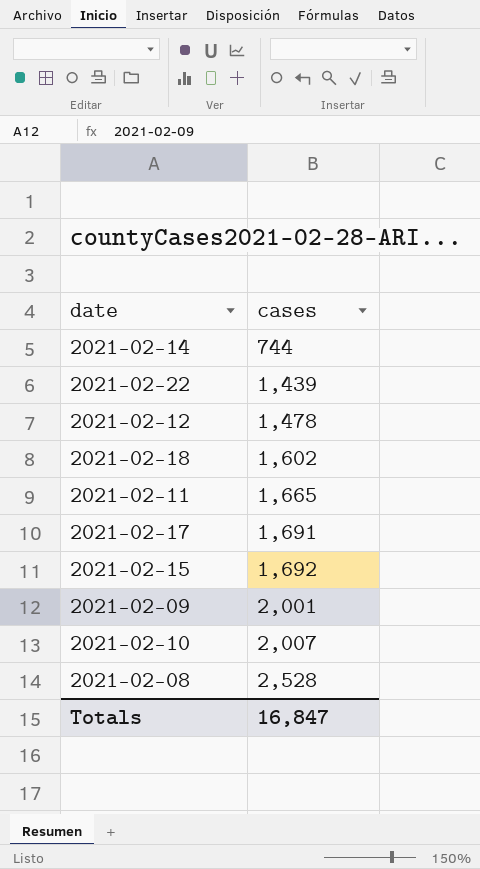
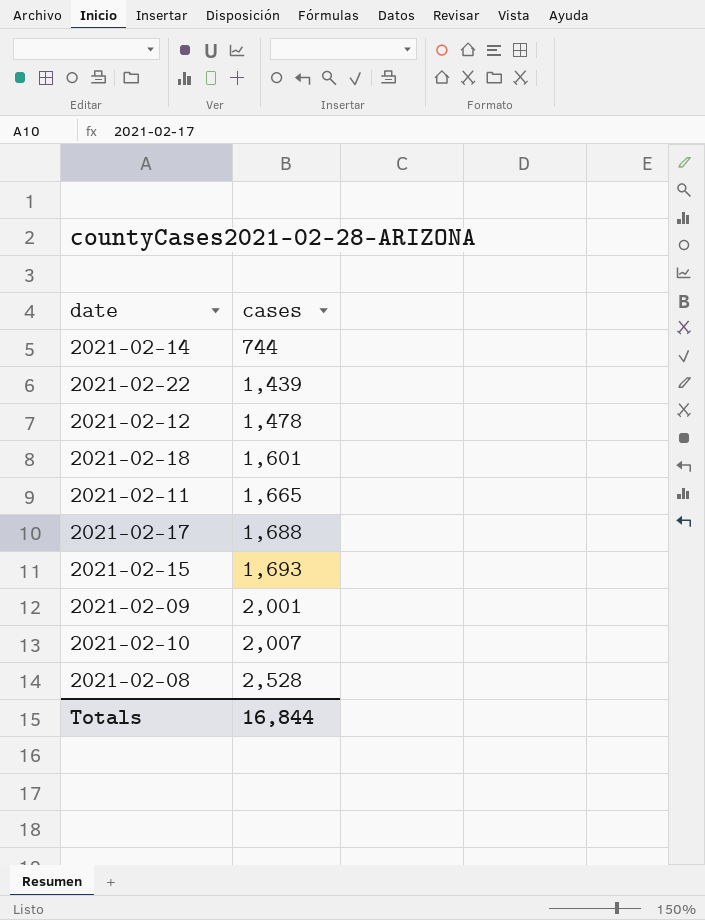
2021-02-18 | cases: 1,602 -> 1,601
2021-02-17 | cases: 1,691 -> 1,688
2021-02-15 | cases: 1,692 -> 1,693
Totals | cases: 16,847 -> 16,844

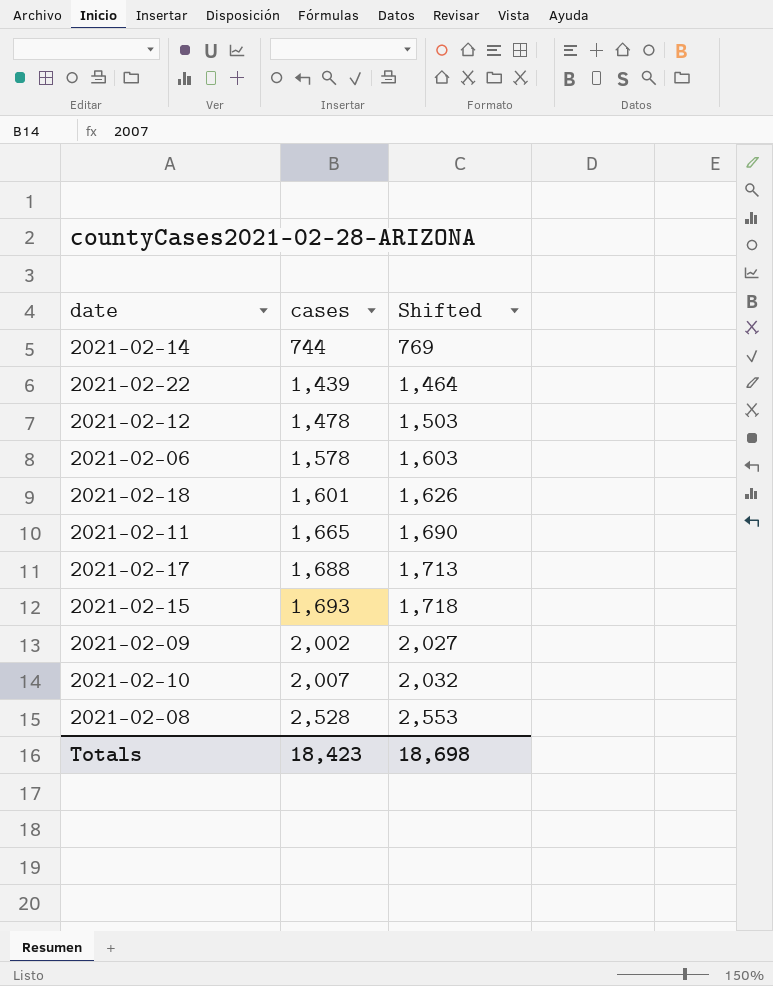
column Shifted | formula: none -> [cases] + 25
row 2021-02-06: none -> 1,578 | 1,603
2021-02-09 | cases: 2,001 -> 2,002
Totals | cases: 16,844 -> 18,423

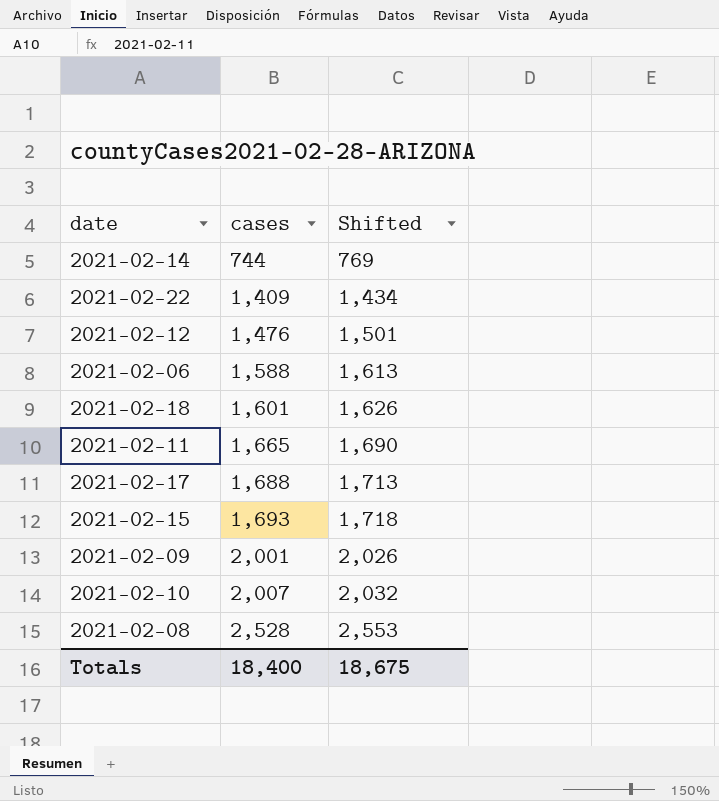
2021-02-22 | cases: 1,439 -> 1,409
2021-02-22 | Shifted: 1,464 -> 1,434
2021-02-12 | cases: 1,478 -> 1,476
2021-02-12 | Shifted: 1,503 -> 1,501
2021-02-06 | cases: 1,578 -> 1,588
2021-02-06 | Shifted: 1,603 -> 1,613
2021-02-09 | cases: 2,002 -> 2,001
2021-02-09 | Shifted: 2,027 -> 2,026
Totals | cases: 18,423 -> 18,400
Totals | Shifted: 18,698 -> 18,675

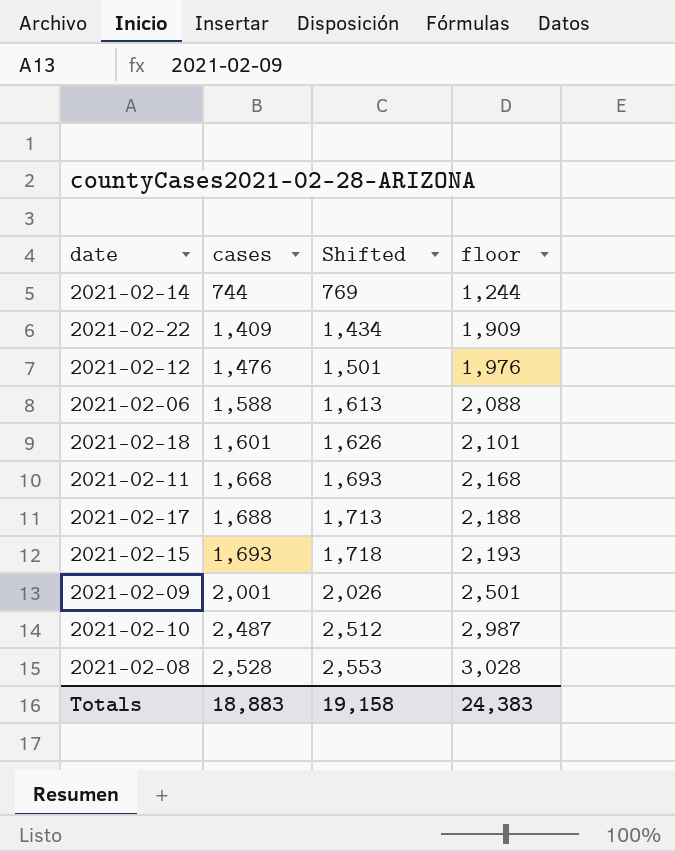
column floor | formula: none -> [cases] + 500
2021-02-11 | cases: 1,665 -> 1,668
2021-02-11 | Shifted: 1,690 -> 1,693
2021-02-10 | cases: 2,007 -> 2,487
2021-02-10 | Shifted: 2,032 -> 2,512
Totals | cases: 18,400 -> 18,883
Totals | Shifted: 18,675 -> 19,158

